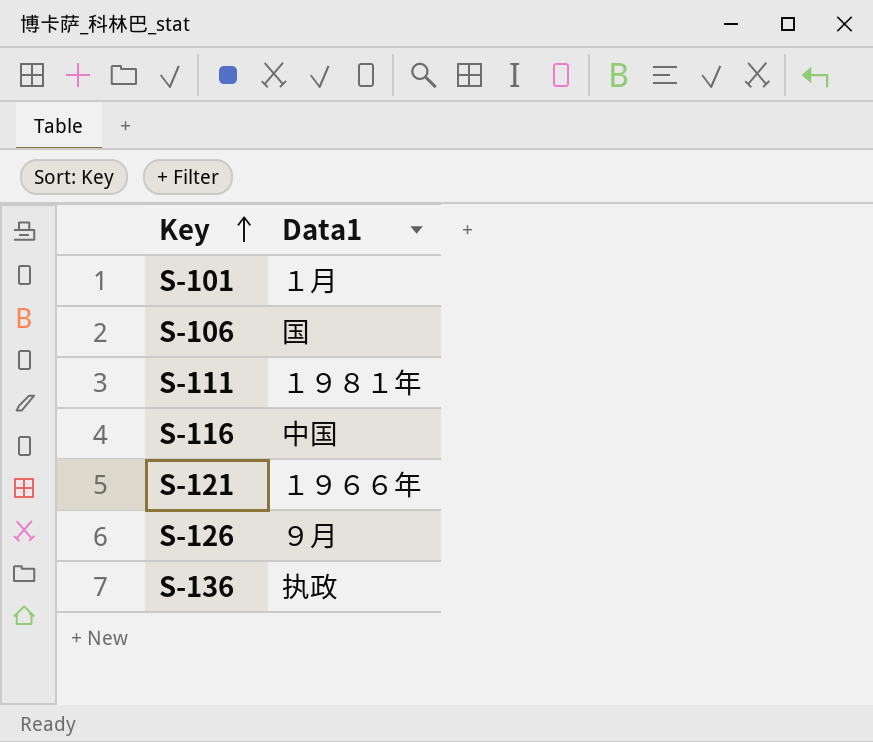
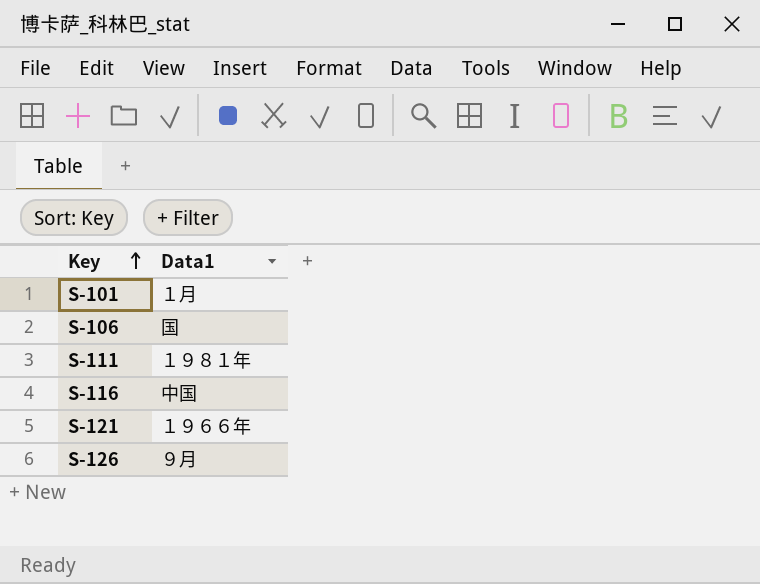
row S-136: 执政 -> none

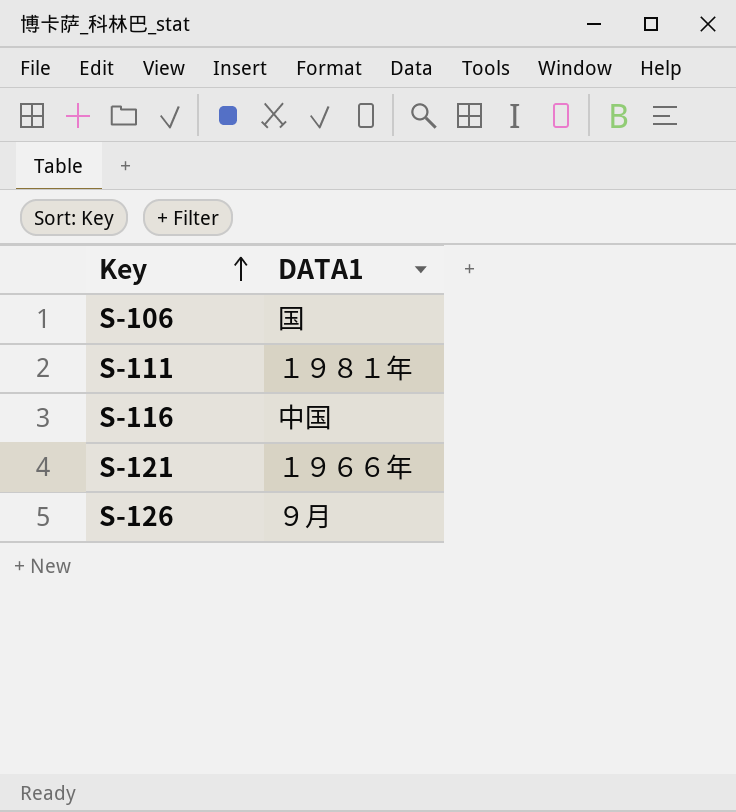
column name: Data1 -> DATA1
row S-101: １月 -> none

